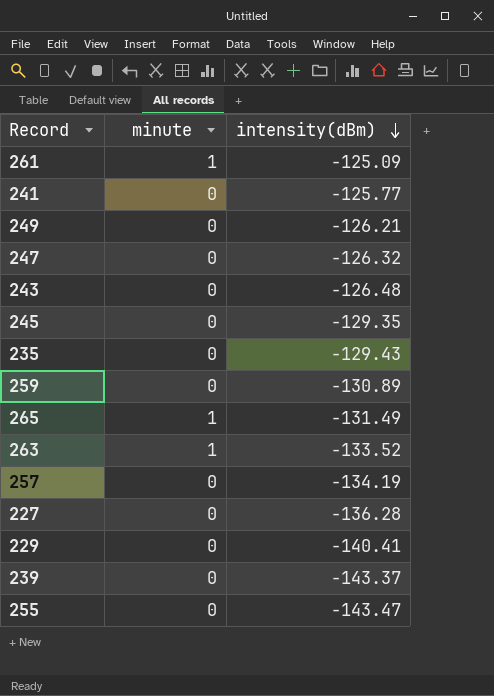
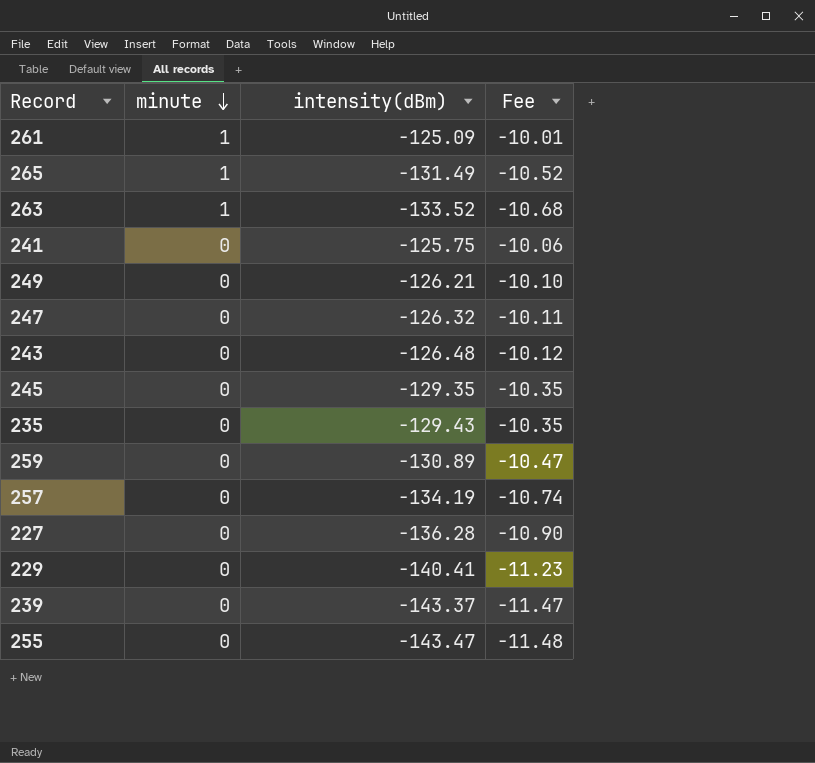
row order: intensity(dBm) descending -> minute descending
column Fee | formula: none -> [intensity(dBm)] * 0.08
241 | intensity(dBm): -125.77 -> -125.75

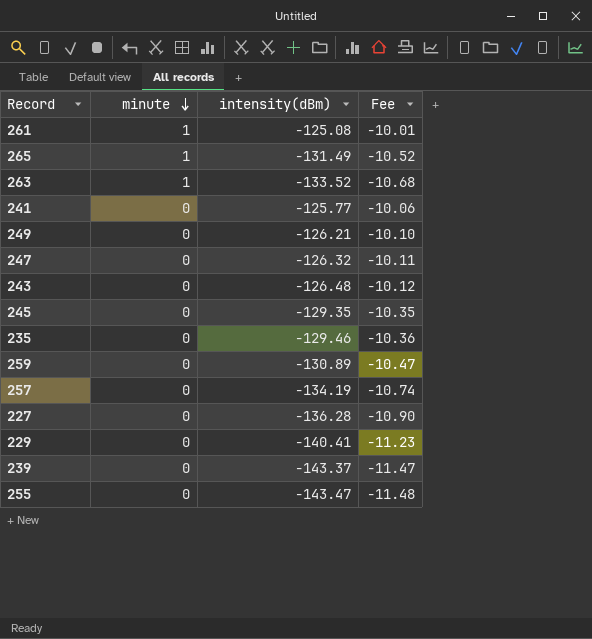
261 | intensity(dBm): -125.09 -> -125.08
241 | intensity(dBm): -125.75 -> -125.77
235 | intensity(dBm): -129.43 -> -129.46
235 | Fee: -10.35 -> -10.36

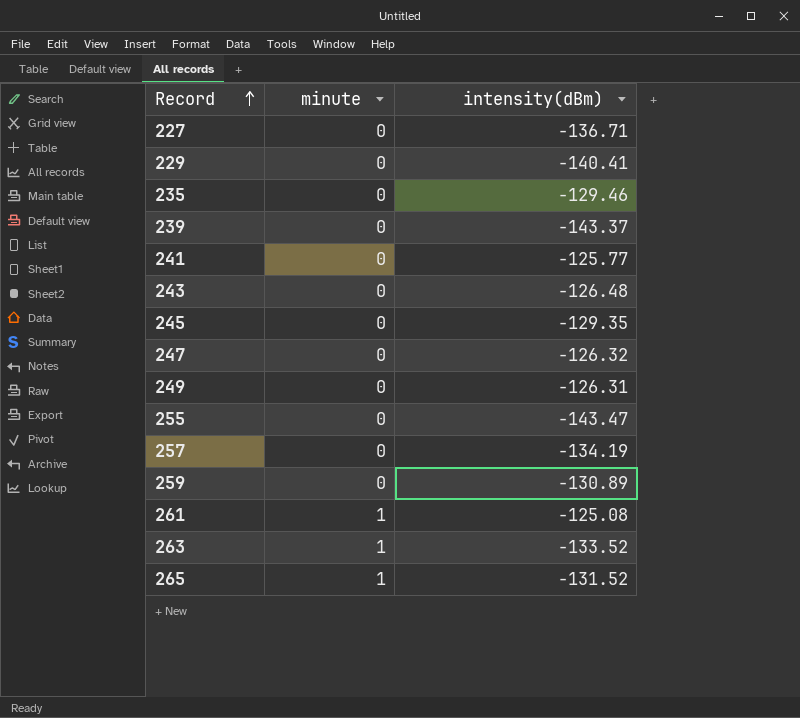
row order: minute descending -> Record ascending
column Fee | formula: [intensity(dBm)] * 0.08 -> none
227 | intensity(dBm): -136.28 -> -136.71
249 | intensity(dBm): -126.21 -> -126.31
265 | intensity(dBm): -131.49 -> -131.52

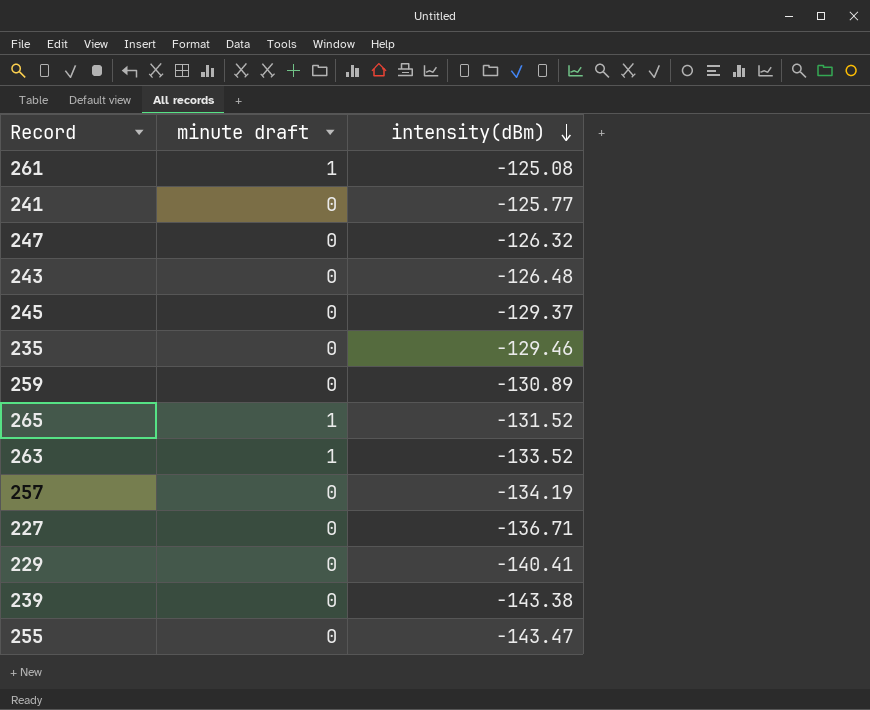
row order: Record ascending -> intensity(dBm) descending
column name: minute -> minute draft
row 249: 0 | -126.31 -> none
245 | intensity(dBm): -129.35 -> -129.37
239 | intensity(dBm): -143.37 -> -143.38

